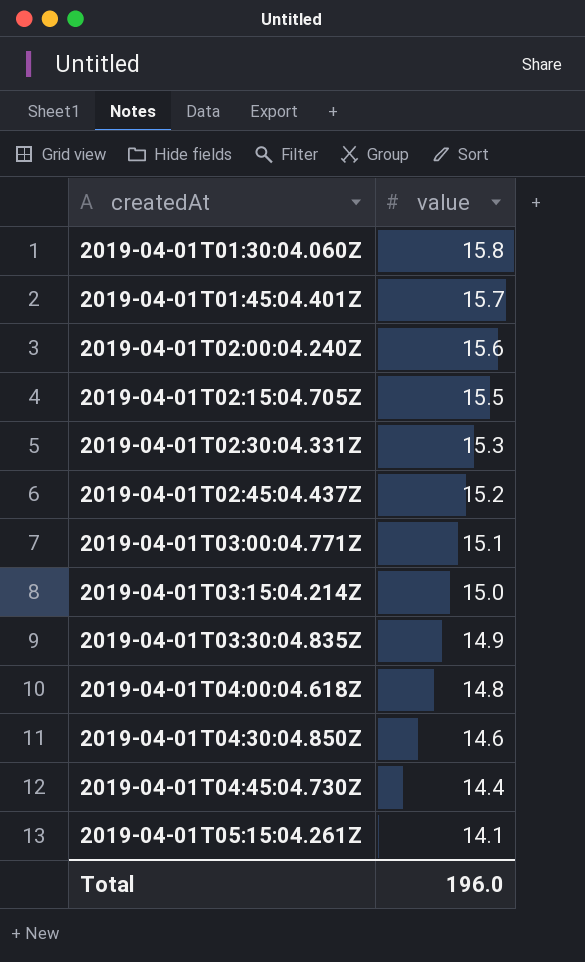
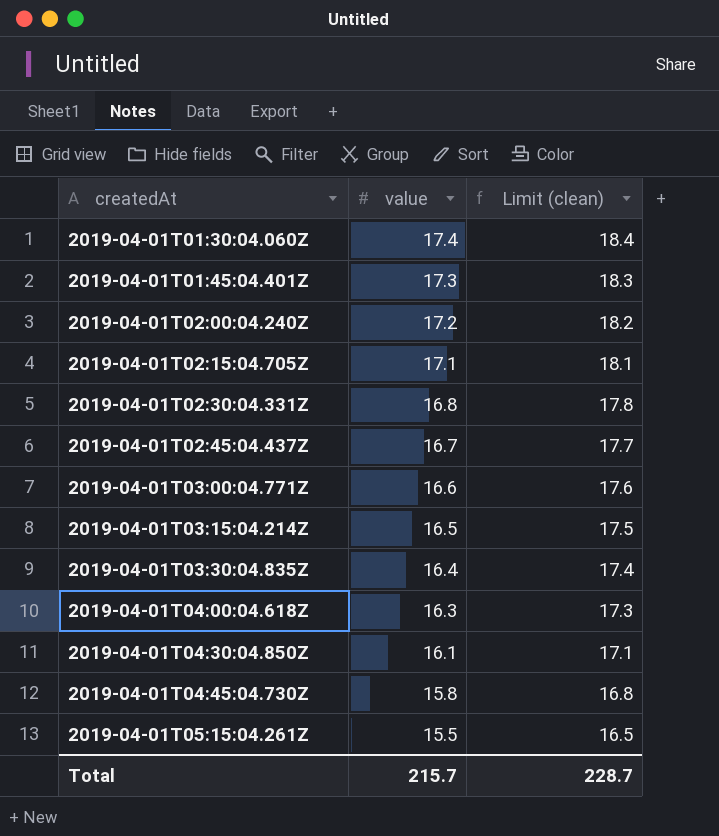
column Limit (clean) | formula: none -> [value] + 1
2019-04-01T01:30:04.060Z | value: 15.8 -> 17.4
2019-04-01T01:45:04.401Z | value: 15.7 -> 17.3
2019-04-01T02:00:04.240Z | value: 15.6 -> 17.2
2019-04-01T02:15:04.705Z | value: 15.5 -> 17.1
2019-04-01T02:30:04.331Z | value: 15.3 -> 16.8
2019-04-01T02:45:04.437Z | value: 15.2 -> 16.7
2019-04-01T03:00:04.771Z | value: 15.1 -> 16.6
2019-04-01T03:15:04.214Z | value: 15.0 -> 16.5
2019-04-01T03:30:04.835Z | value: 14.9 -> 16.4
2019-04-01T04:00:04.618Z | value: 14.8 -> 16.3
2019-04-01T04:30:04.850Z | value: 14.6 -> 16.1
2019-04-01T04:45:04.730Z | value: 14.4 -> 15.8
2019-04-01T05:15:04.261Z | value: 14.1 -> 15.5
Total | value: 196.0 -> 215.7

